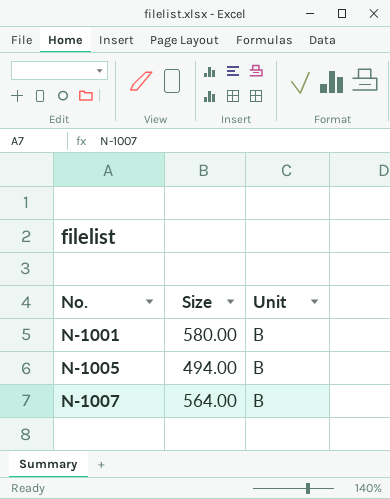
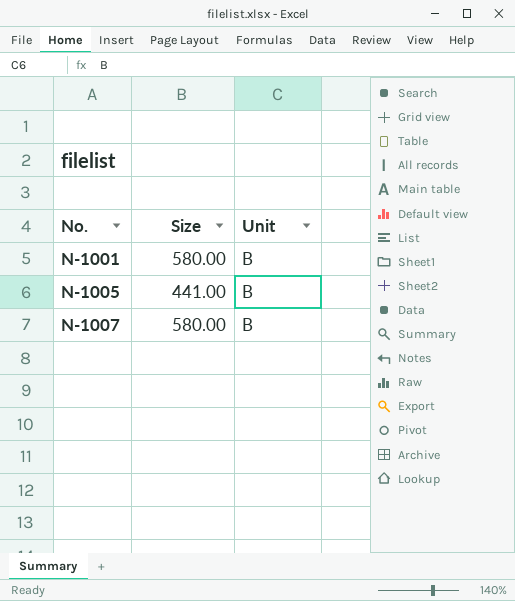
N-1005 | Size: 494.00 -> 441.00
N-1007 | Size: 564.00 -> 580.00

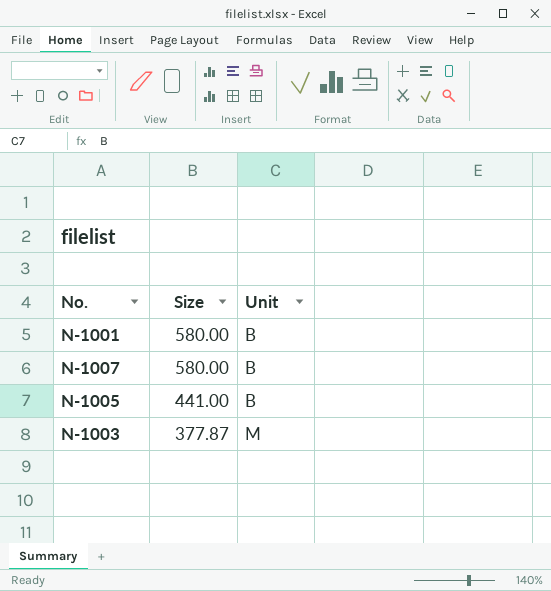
row order: No. ascending -> Size descending
row N-1003: none -> 377.87 | M

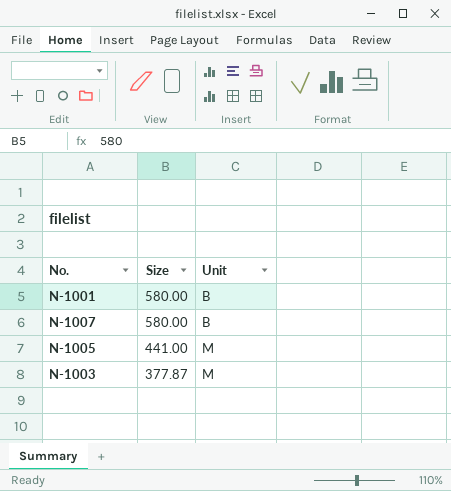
N-1005 | Unit: B -> M

